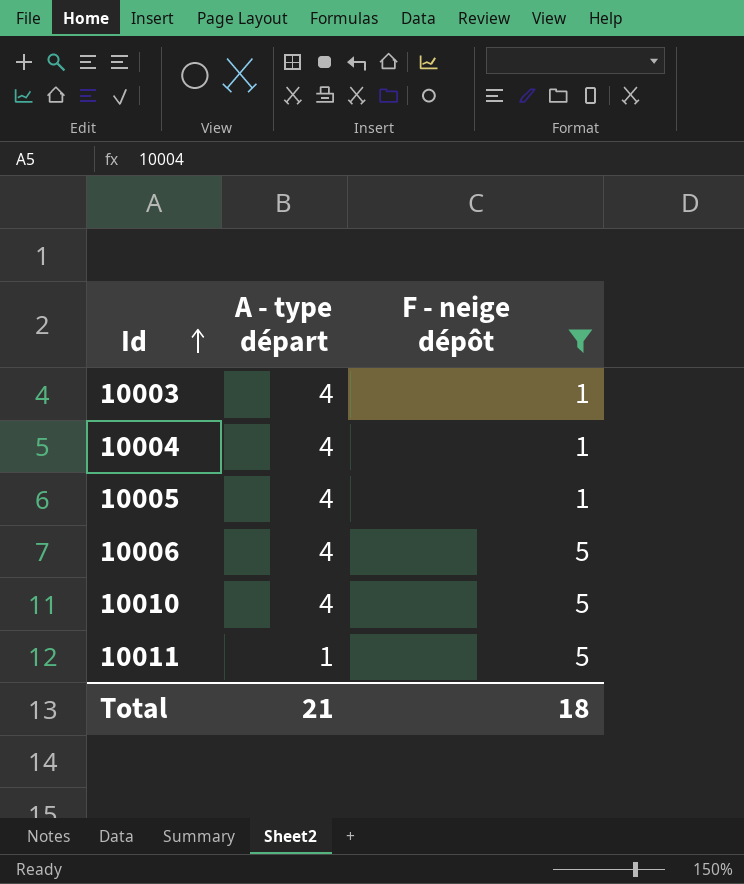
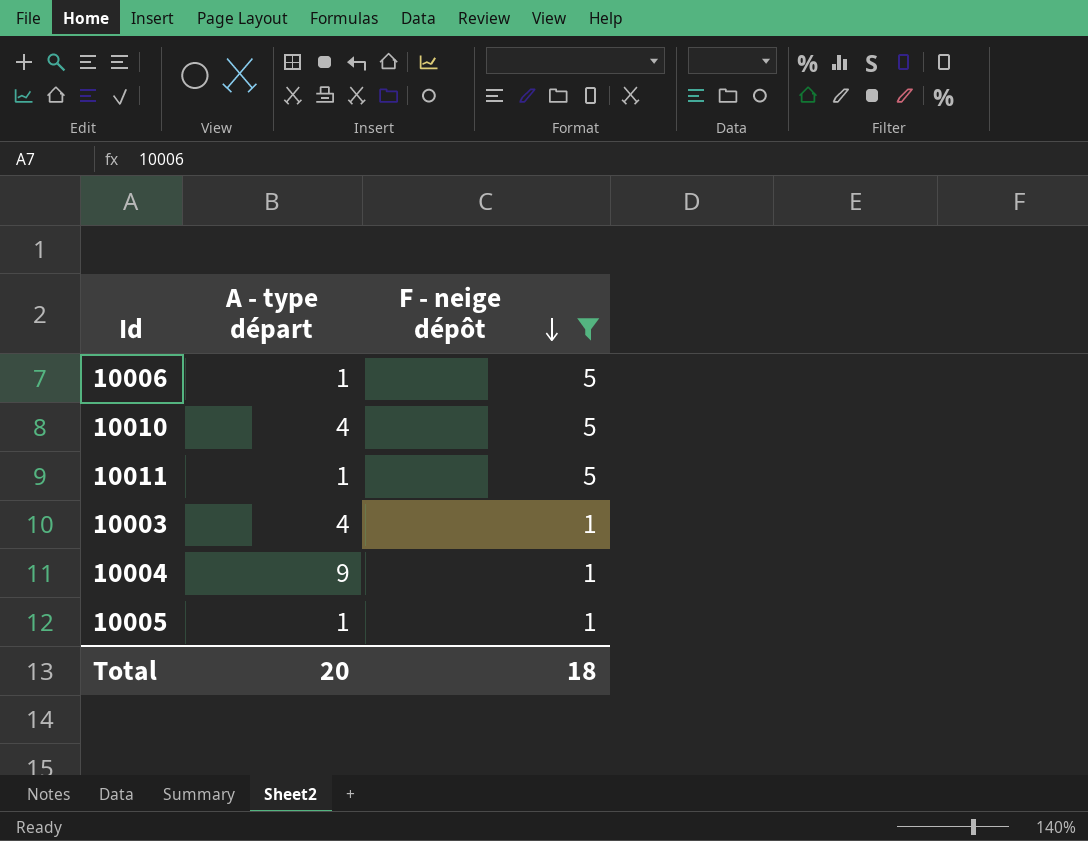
row order: Id ascending -> F - neige dépôt descending
10006 | A - type départ: 4 -> 1
10004 | A - type départ: 4 -> 9
10005 | A - type départ: 4 -> 1
Total | A - type départ: 21 -> 20

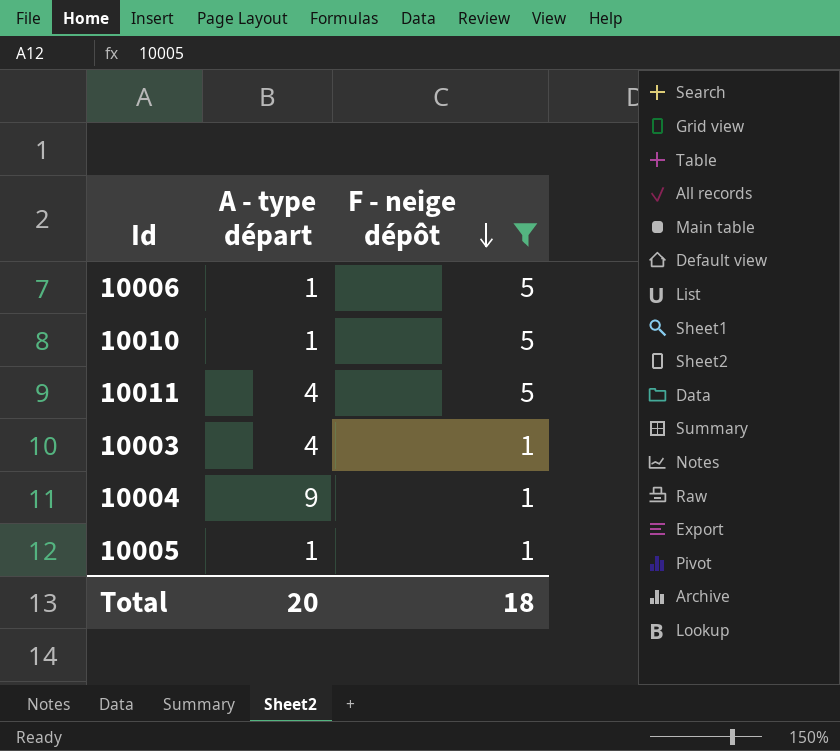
10010 | A - type départ: 4 -> 1
10011 | A - type départ: 1 -> 4

